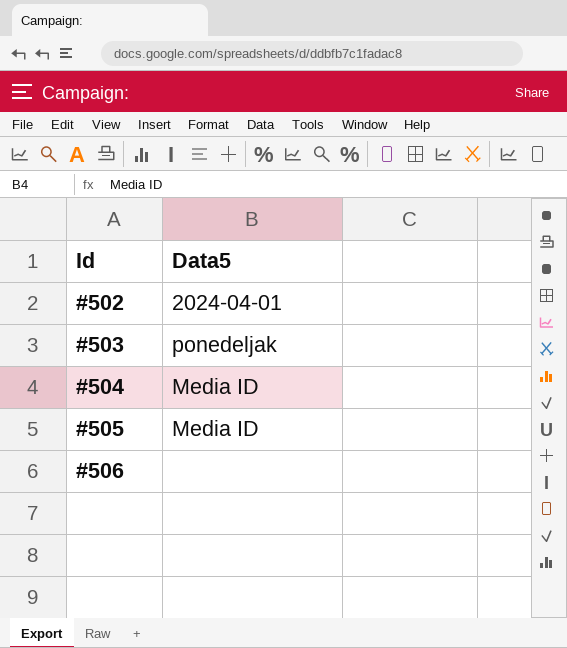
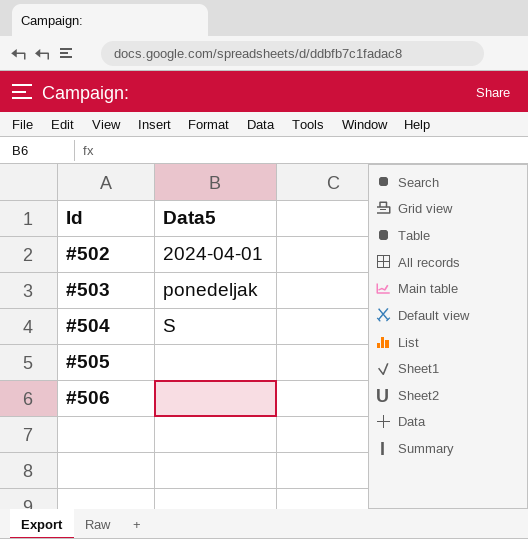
#504 | Data5: Media ID -> S
#505 | Data5: Media ID -> none

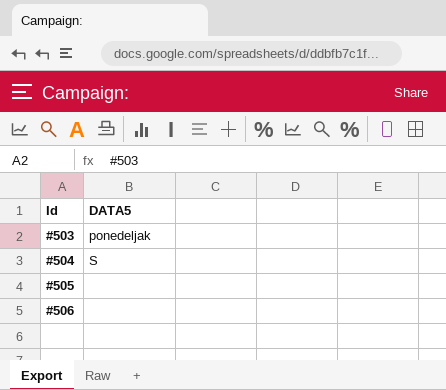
column name: Data5 -> DATA5
row #502: 2024-04-01 -> none

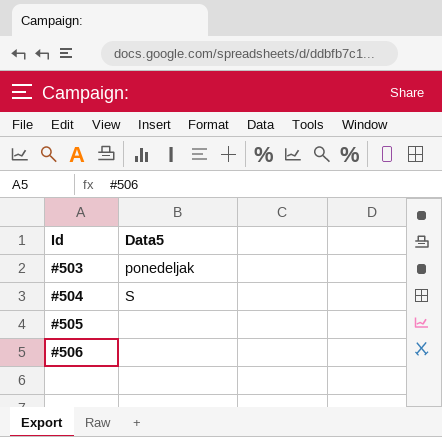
column name: DATA5 -> Data5

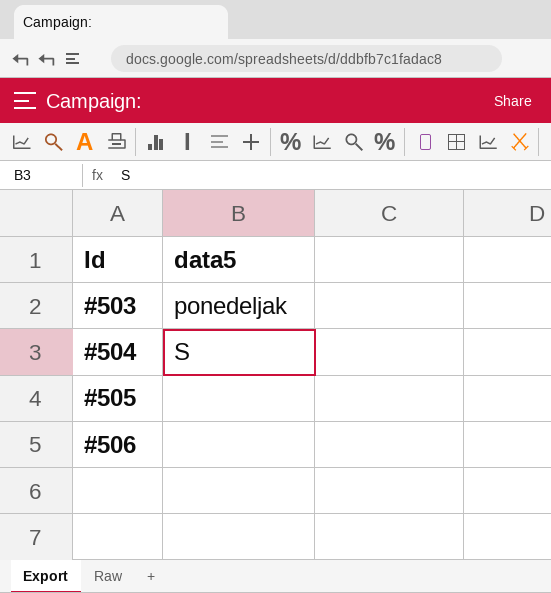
column name: Data5 -> data5

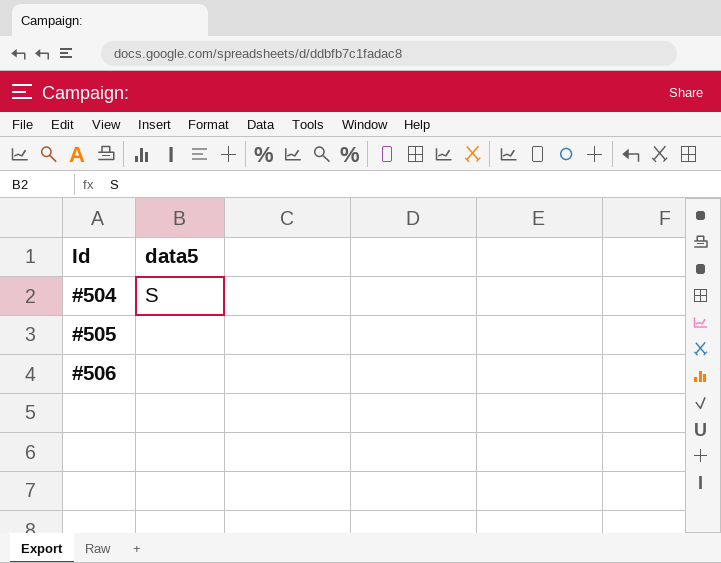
row #503: ponedeljak -> none

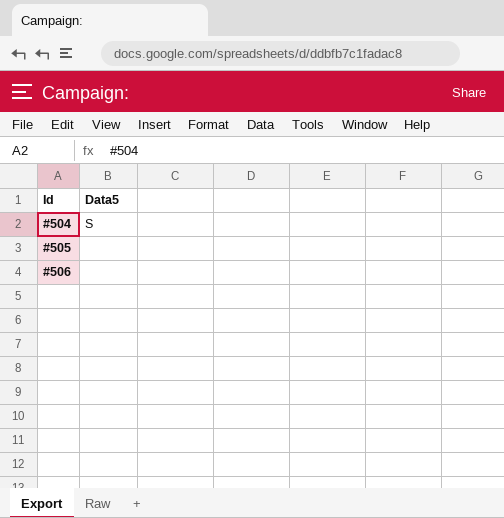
column name: data5 -> Data5

